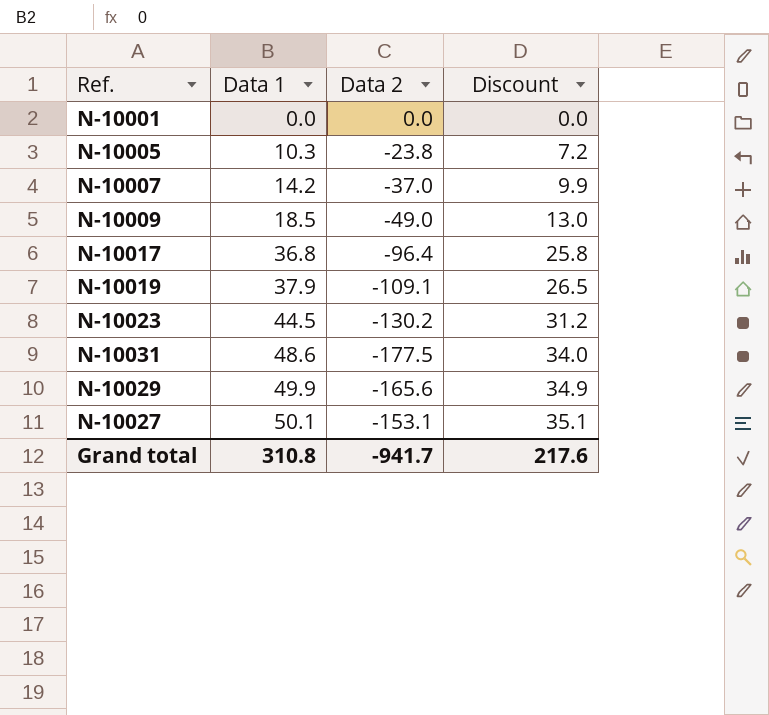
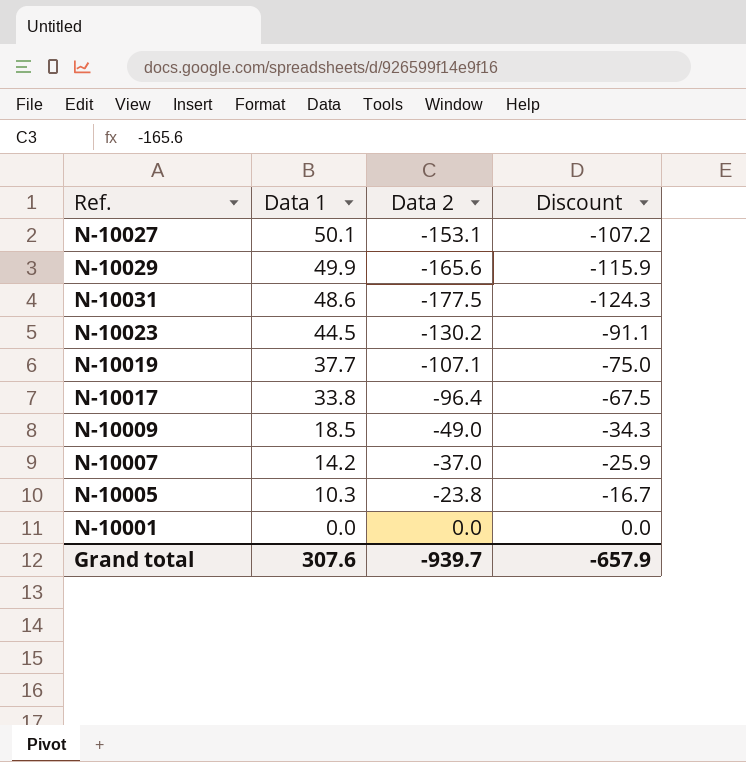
row order: Data 1 ascending -> Data 1 descending
column Discount | formula: [Data 1] * 0.7 -> [Data 2] * 0.7
N-10019 | Data 1: 37.9 -> 37.7
N-10019 | Data 2: -109.1 -> -107.1
N-10017 | Data 1: 36.8 -> 33.8
Grand total | Data 1: 310.8 -> 307.6
Grand total | Data 2: -941.7 -> -939.7
Grand total | Discount: 217.6 -> -657.9

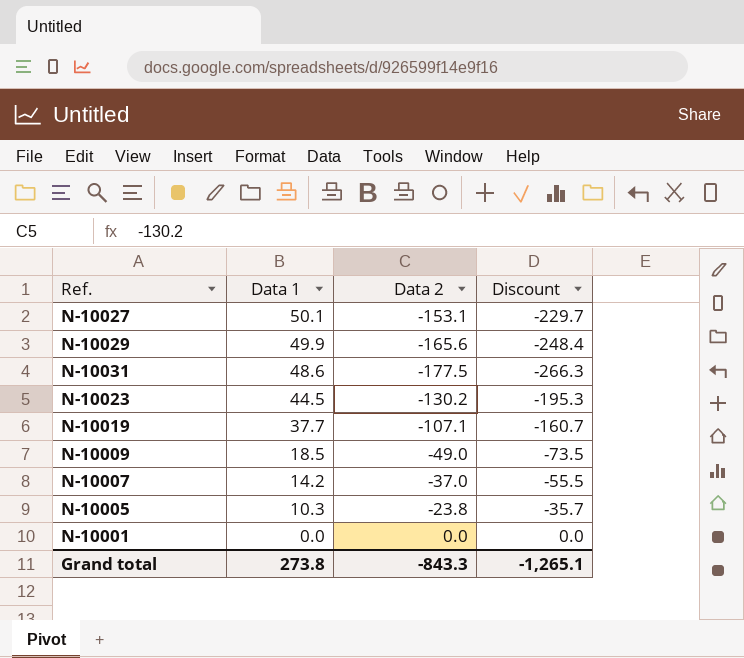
column Discount | formula: [Data 2] * 0.7 -> [Data 2] * 1.5
row N-10017: 33.8 | -96.4 | -67.5 -> none
Grand total | Data 1: 307.6 -> 273.8
Grand total | Data 2: -939.7 -> -843.3
Grand total | Discount: -657.9 -> -1,265.1

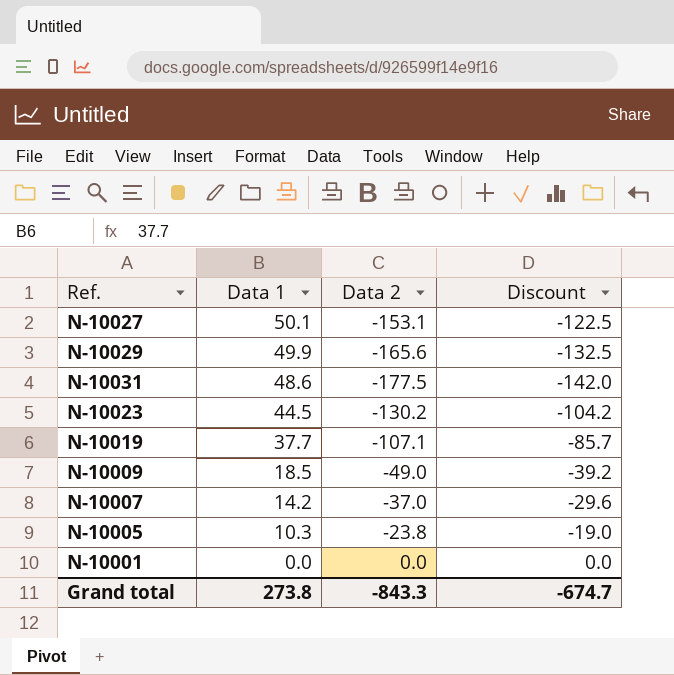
column Discount | formula: [Data 2] * 1.5 -> [Data 2] * 0.8
Grand total | Discount: -1,265.1 -> -674.7

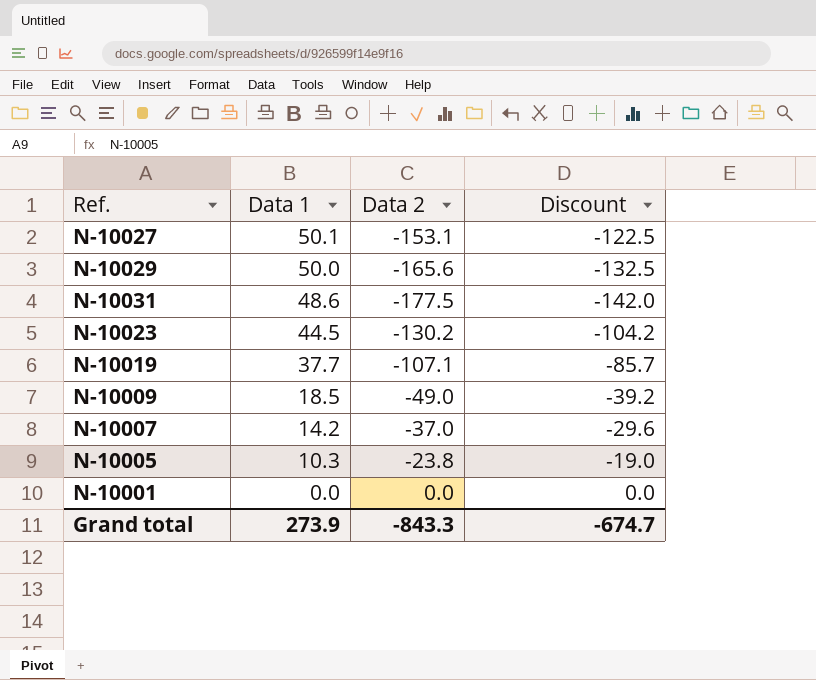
N-10029 | Data 1: 49.9 -> 50.0
Grand total | Data 1: 273.8 -> 273.9

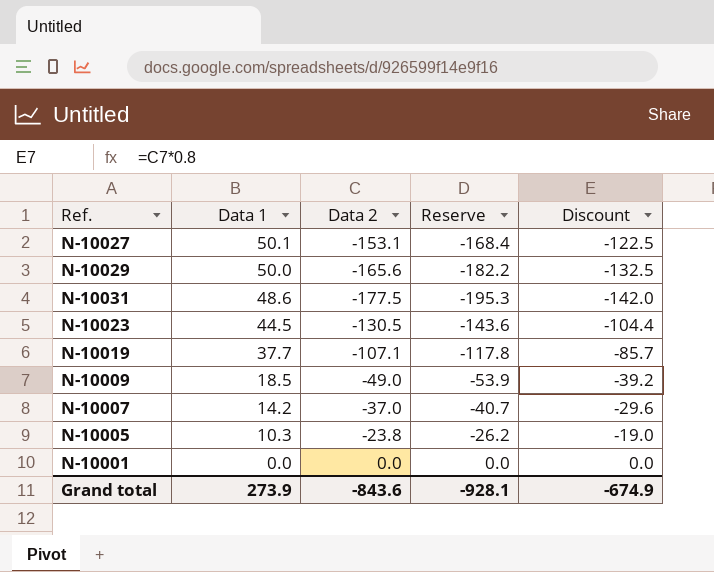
column Reserve | formula: none -> [Data 2] * 1.1
N-10023 | Data 2: -130.2 -> -130.5
N-10023 | Discount: -104.2 -> -104.4
Grand total | Data 2: -843.3 -> -843.6
Grand total | Discount: -674.7 -> -674.9

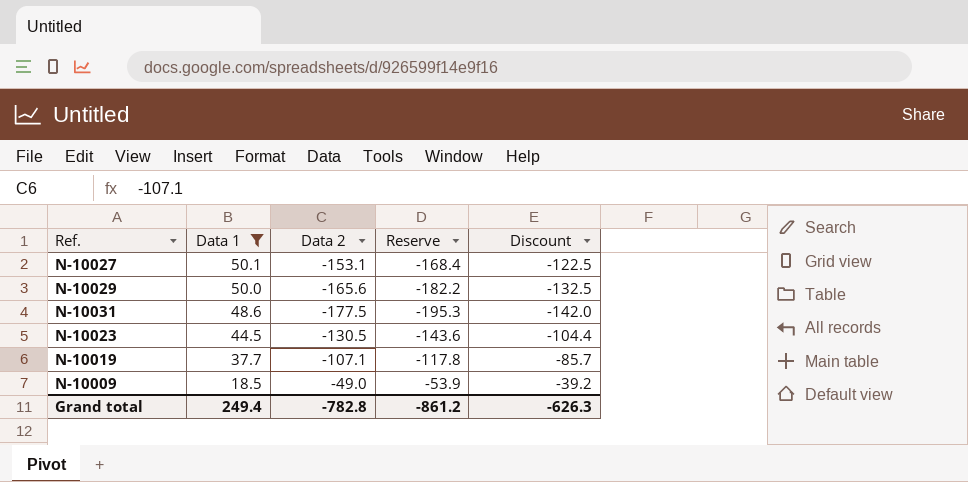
filter: none -> Data 1 >= 18.5
Grand total | Data 1: 273.9 -> 249.4
Grand total | Data 2: -843.6 -> -782.8
Grand total | Reserve: -928.1 -> -861.2
Grand total | Discount: -674.9 -> -626.3

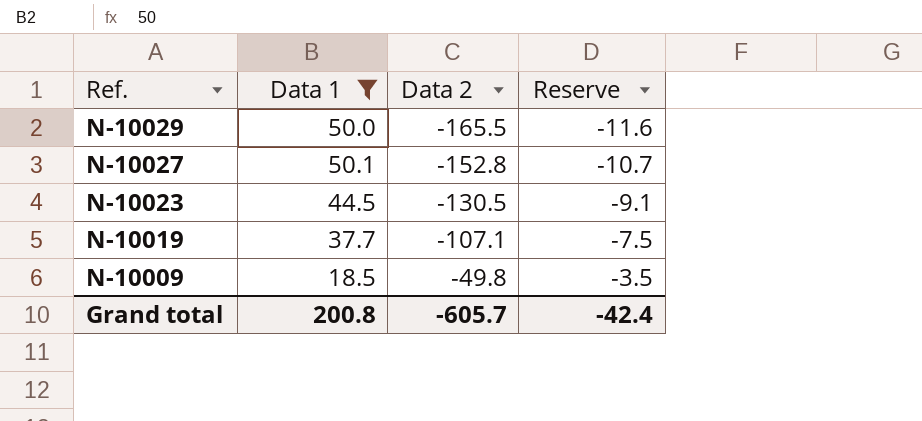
row order: Data 1 descending -> Ref. descending
column Discount | formula: [Data 2] * 0.8 -> none
column Reserve | formula: [Data 2] * 1.1 -> [Data 2] * 0.07
row N-10031: 48.6 | -177.5 | -195.3 | -142.0 -> none
N-10029 | Data 2: -165.6 -> -165.5
N-10027 | Data 2: -153.1 -> -152.8
N-10009 | Data 2: -49.0 -> -49.8
Grand total | Data 1: 249.4 -> 200.8
Grand total | Data 2: -782.8 -> -605.7
Grand total | Reserve: -861.2 -> -42.4

